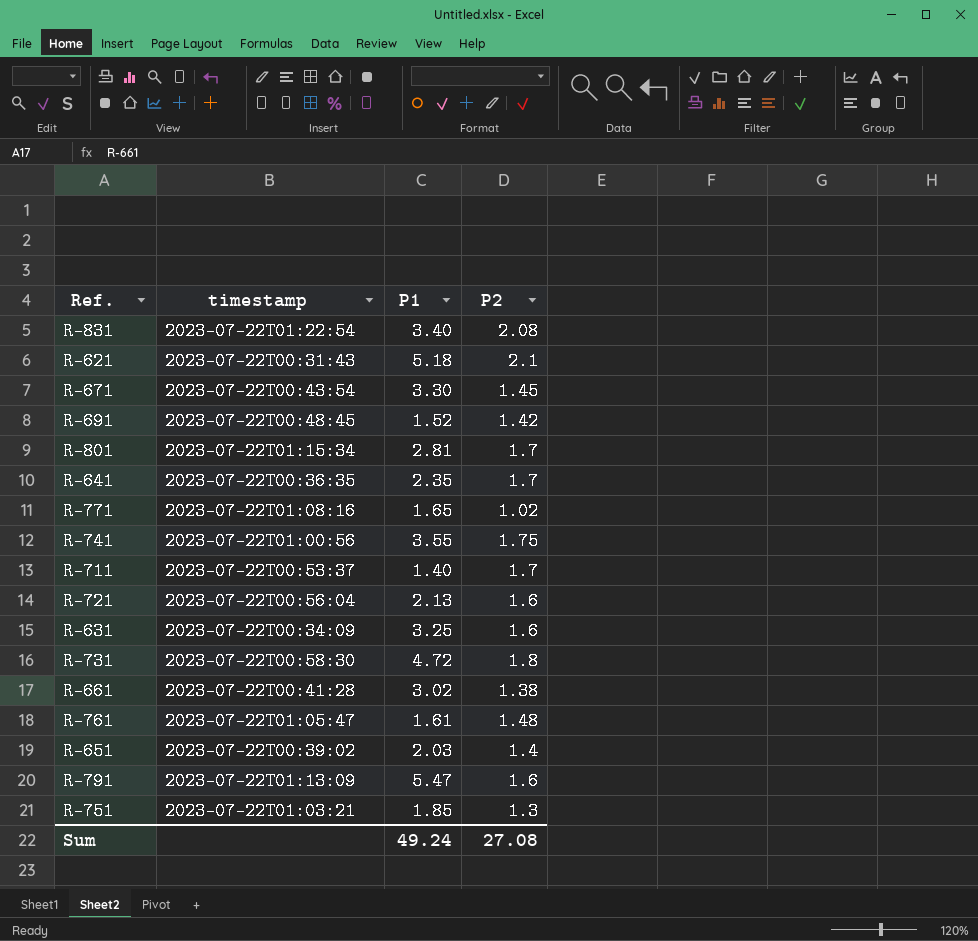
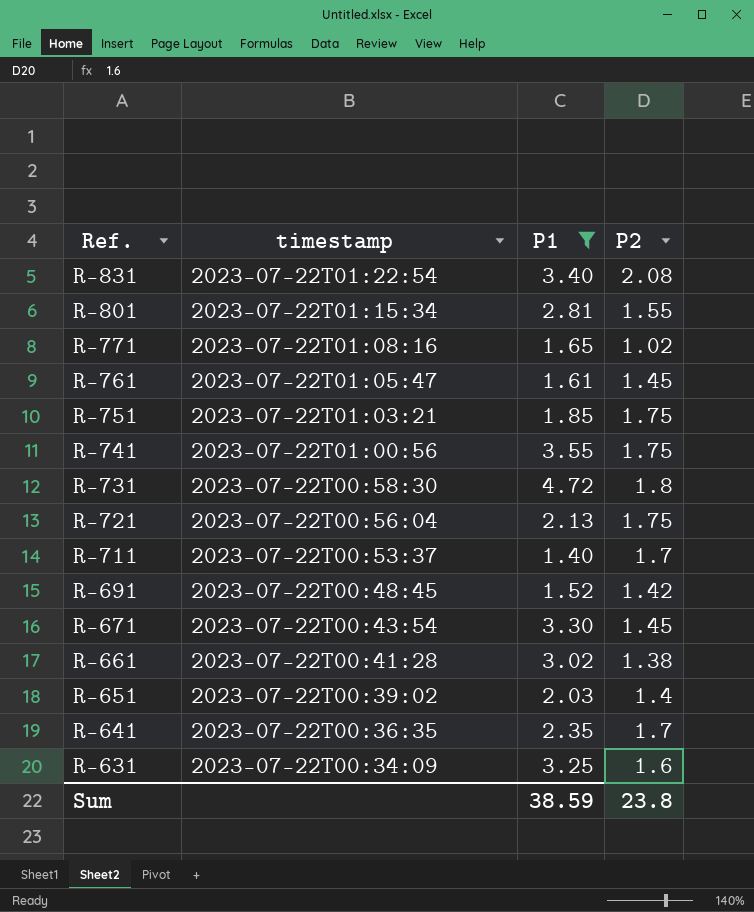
filter: none -> P1 <= 4.72
row order: none -> Ref. descending
R-801 | P2: 1.7 -> 1.55
R-761 | P2: 1.48 -> 1.45
R-751 | P2: 1.3 -> 1.75
R-721 | P2: 1.6 -> 1.75
Sum | P1: 49.24 -> 38.59
Sum | P2: 27.08 -> 23.8

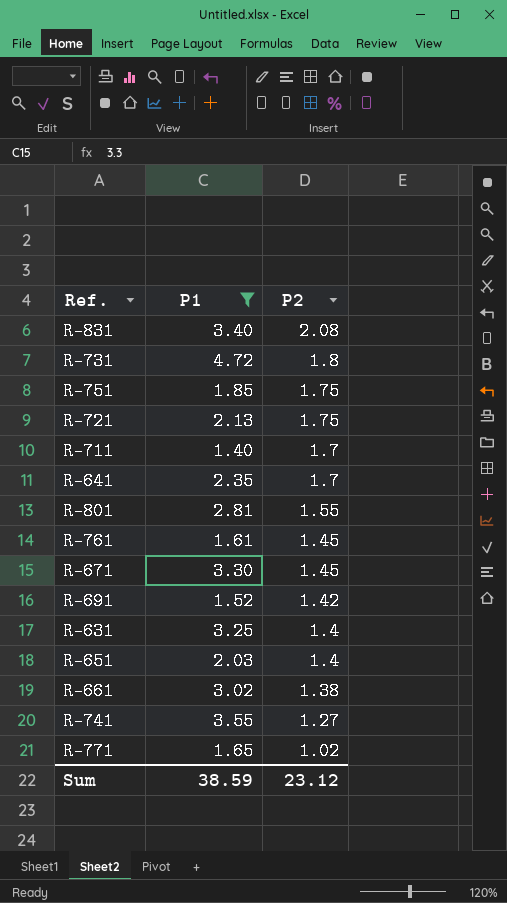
row order: Ref. descending -> P2 descending
column timestamp | position: 2 -> none
R-631 | P2: 1.6 -> 1.4
R-741 | P2: 1.75 -> 1.27
Sum | P2: 23.8 -> 23.12

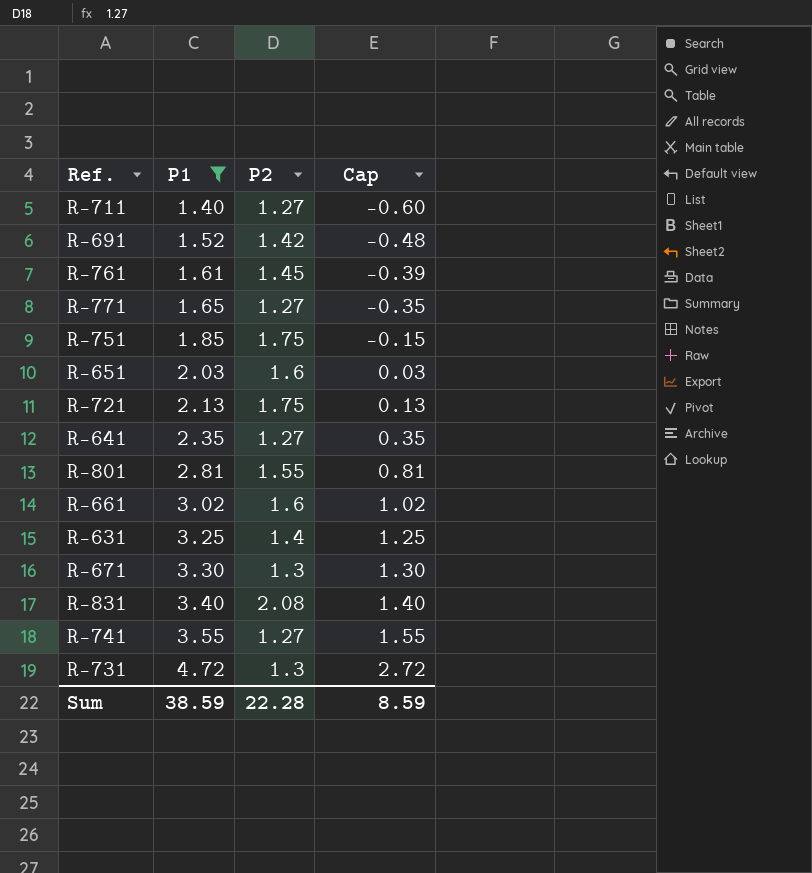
row order: P2 descending -> P1 ascending
column Cap | formula: none -> [P1] - 2
R-711 | P2: 1.7 -> 1.27
R-771 | P2: 1.02 -> 1.27
R-651 | P2: 1.4 -> 1.6
R-641 | P2: 1.7 -> 1.27
R-661 | P2: 1.38 -> 1.6
R-671 | P2: 1.45 -> 1.3
R-731 | P2: 1.8 -> 1.3
Sum | P2: 23.12 -> 22.28

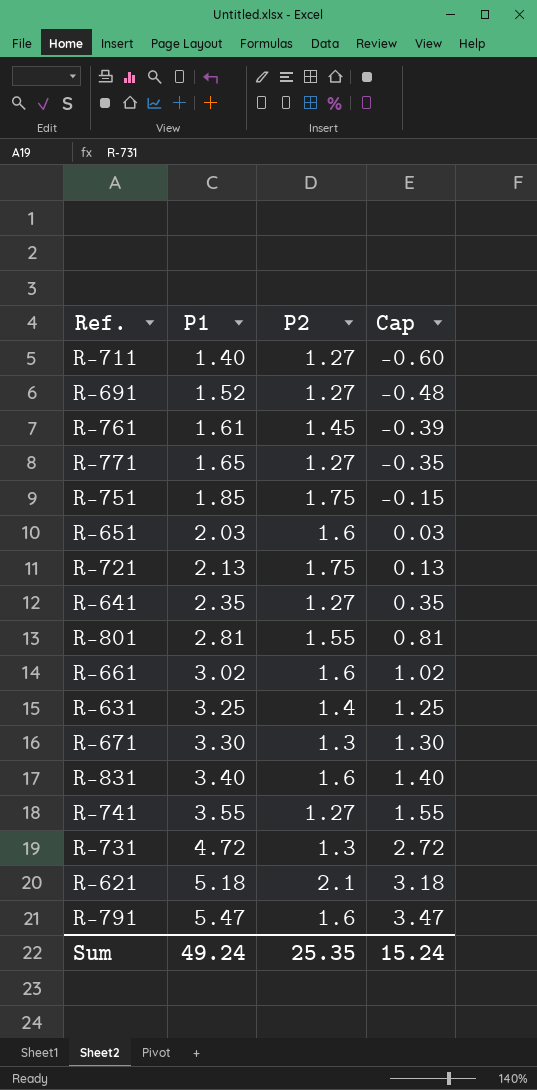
filter: P1 <= 4.72 -> none
R-691 | P2: 1.42 -> 1.27
R-831 | P2: 2.08 -> 1.6
Sum | P1: 38.59 -> 49.24
Sum | P2: 22.28 -> 25.35
Sum | Cap: 8.59 -> 15.24

